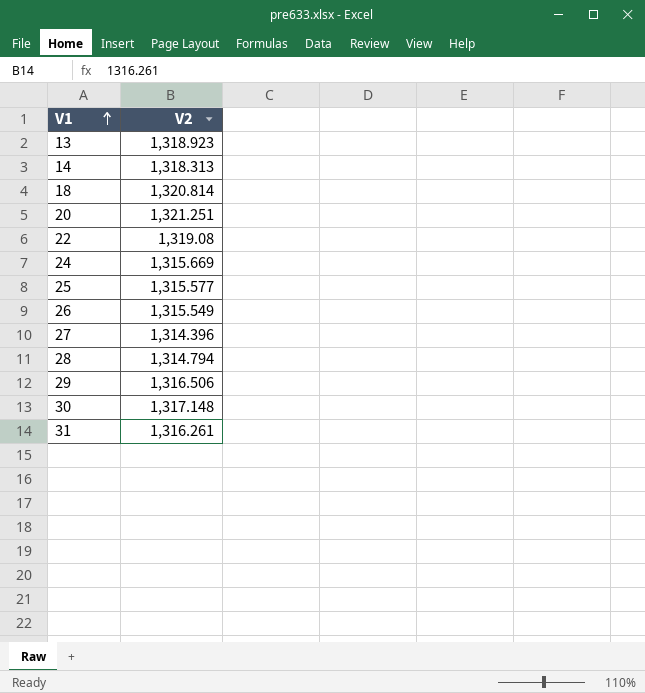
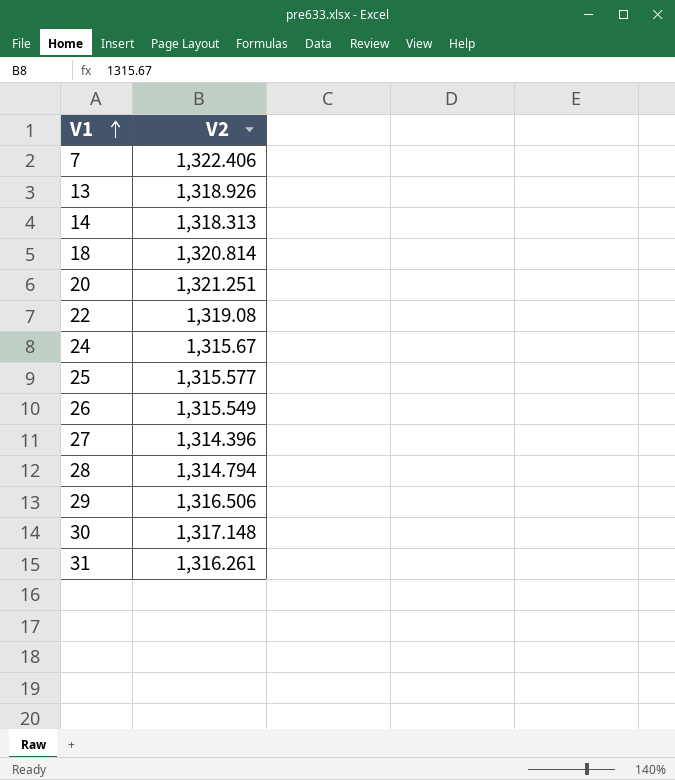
row 7: none -> 1,322.406
13 | V2: 1,318.923 -> 1,318.926
24 | V2: 1,315.669 -> 1,315.67

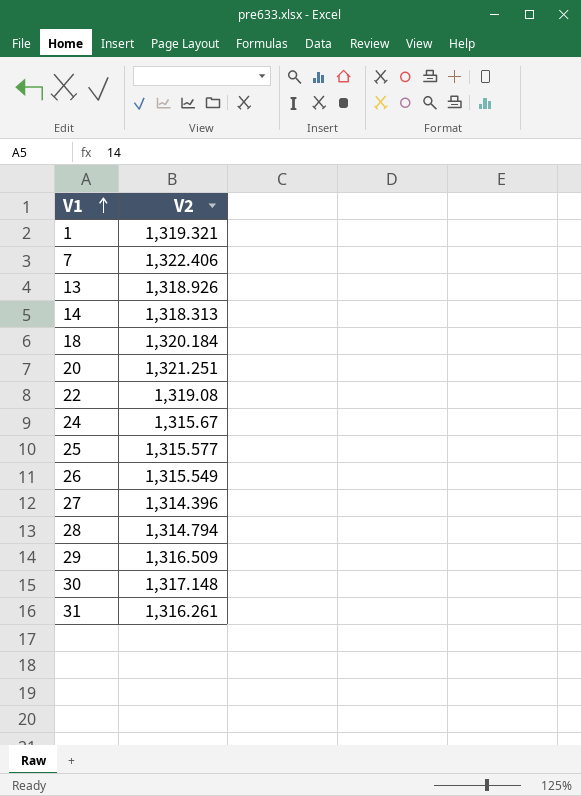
row 1: none -> 1,319.321
18 | V2: 1,320.814 -> 1,320.184
29 | V2: 1,316.506 -> 1,316.509

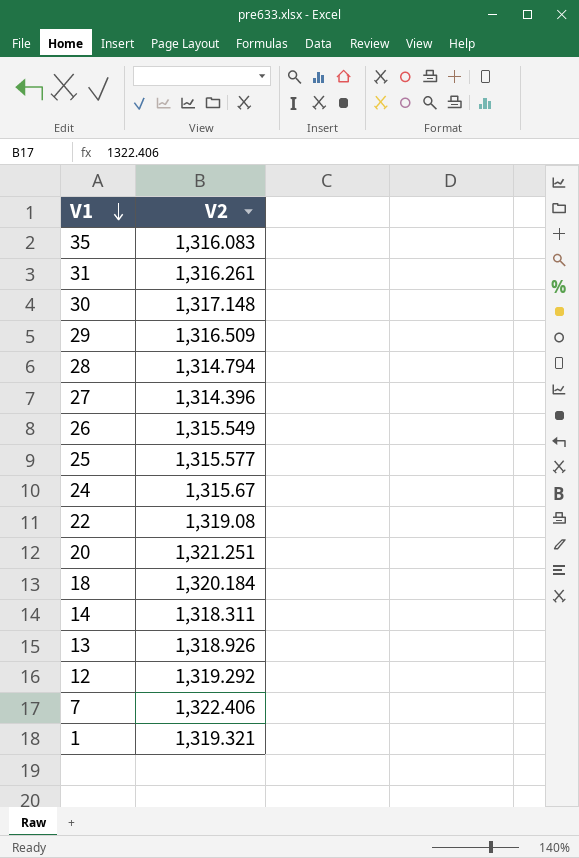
row order: V1 ascending -> V1 descending
row 35: none -> 1,316.083
14 | V2: 1,318.313 -> 1,318.311
row 12: none -> 1,319.292

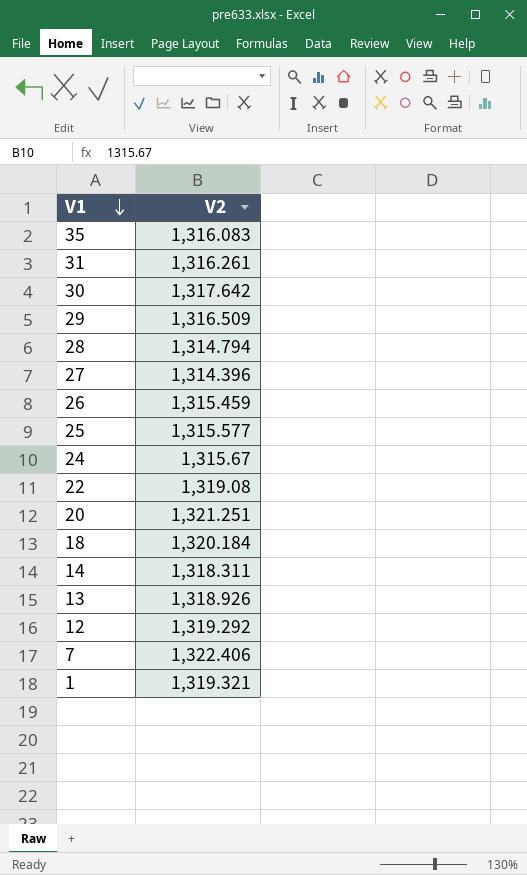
30 | V2: 1,317.148 -> 1,317.642
26 | V2: 1,315.549 -> 1,315.459

